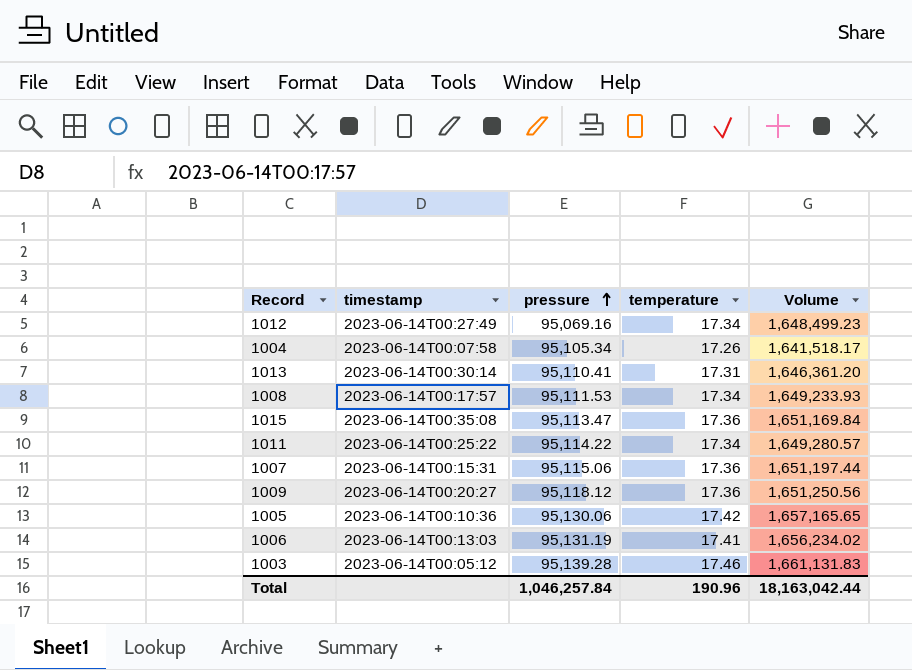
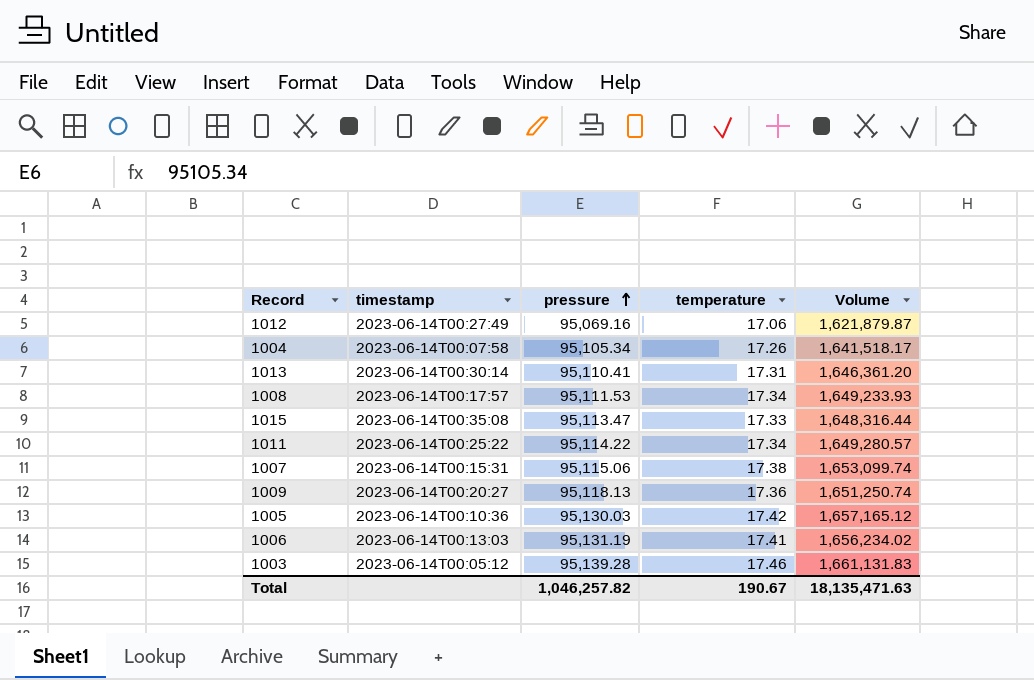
1012 | temperature: 17.34 -> 17.06
1012 | Volume: 1,648,499.23 -> 1,621,879.87
1015 | temperature: 17.36 -> 17.33
1015 | Volume: 1,651,169.84 -> 1,648,316.44
1007 | temperature: 17.36 -> 17.38
1007 | Volume: 1,651,197.44 -> 1,653,099.74
1009 | pressure: 95,118.12 -> 95,118.13
1009 | Volume: 1,651,250.56 -> 1,651,250.74
1005 | pressure: 95,130.06 -> 95,130.03
1005 | Volume: 1,657,165.65 -> 1,657,165.12
Total | pressure: 1,046,257.84 -> 1,046,257.82
Total | temperature: 190.96 -> 190.67
Total | Volume: 18,163,042.44 -> 18,135,471.63

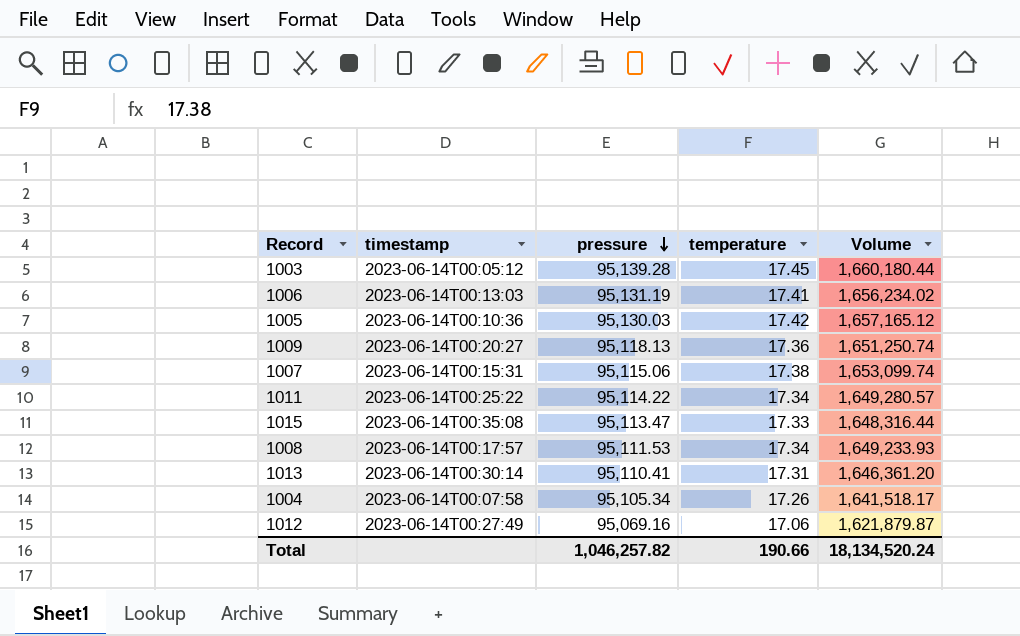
row order: pressure ascending -> pressure descending
1003 | temperature: 17.46 -> 17.45
1003 | Volume: 1,661,131.83 -> 1,660,180.44
Total | temperature: 190.67 -> 190.66
Total | Volume: 18,135,471.63 -> 18,134,520.24

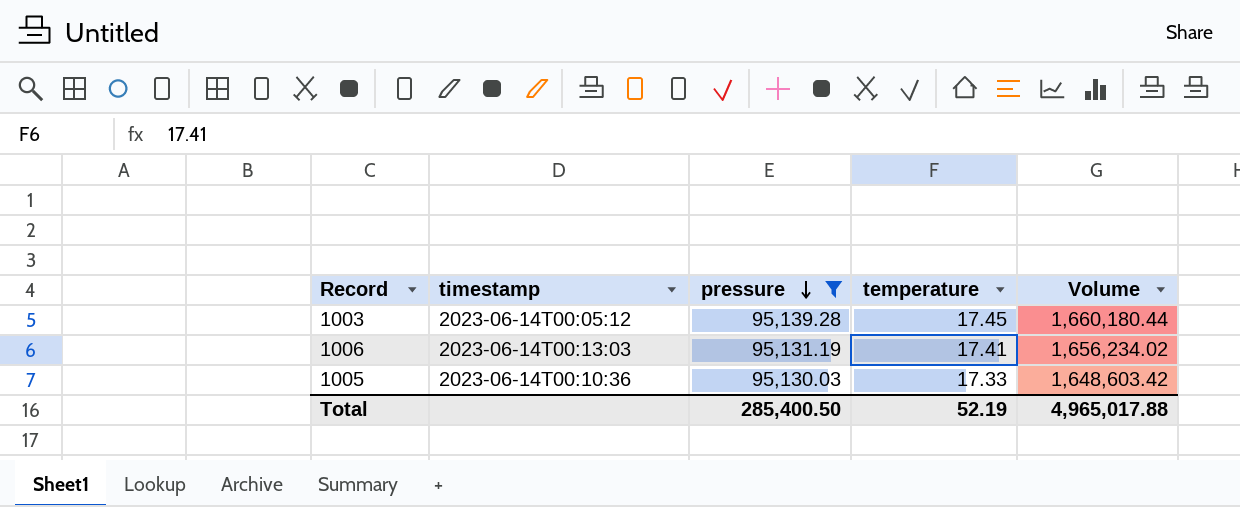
filter: none -> pressure >= 95,130.03
1005 | temperature: 17.42 -> 17.33
1005 | Volume: 1,657,165.12 -> 1,648,603.42
Total | pressure: 1,046,257.82 -> 285,400.50
Total | temperature: 190.66 -> 52.19
Total | Volume: 18,134,520.24 -> 4,965,017.88

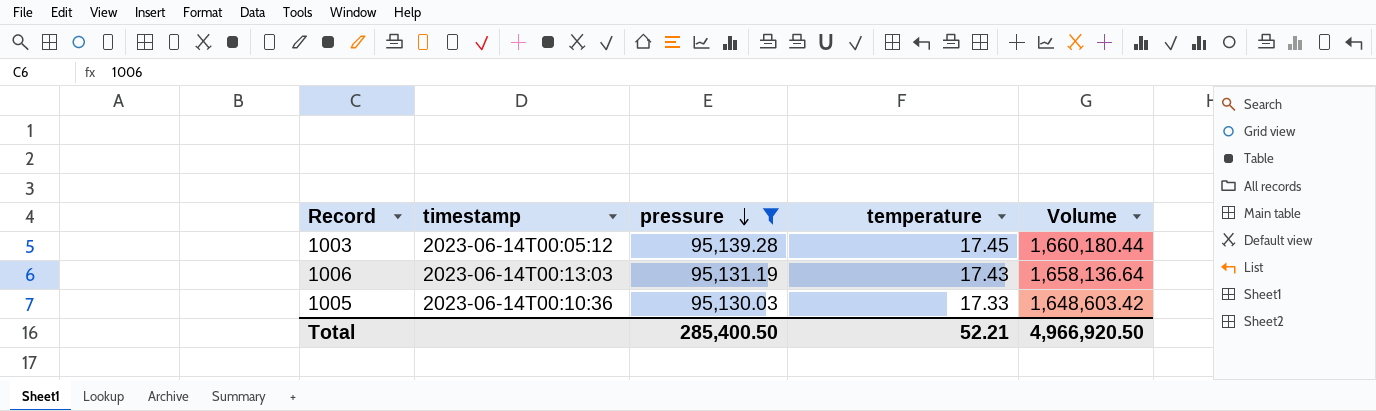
1006 | temperature: 17.41 -> 17.43
1006 | Volume: 1,656,234.02 -> 1,658,136.64
Total | temperature: 52.19 -> 52.21
Total | Volume: 4,965,017.88 -> 4,966,920.50

